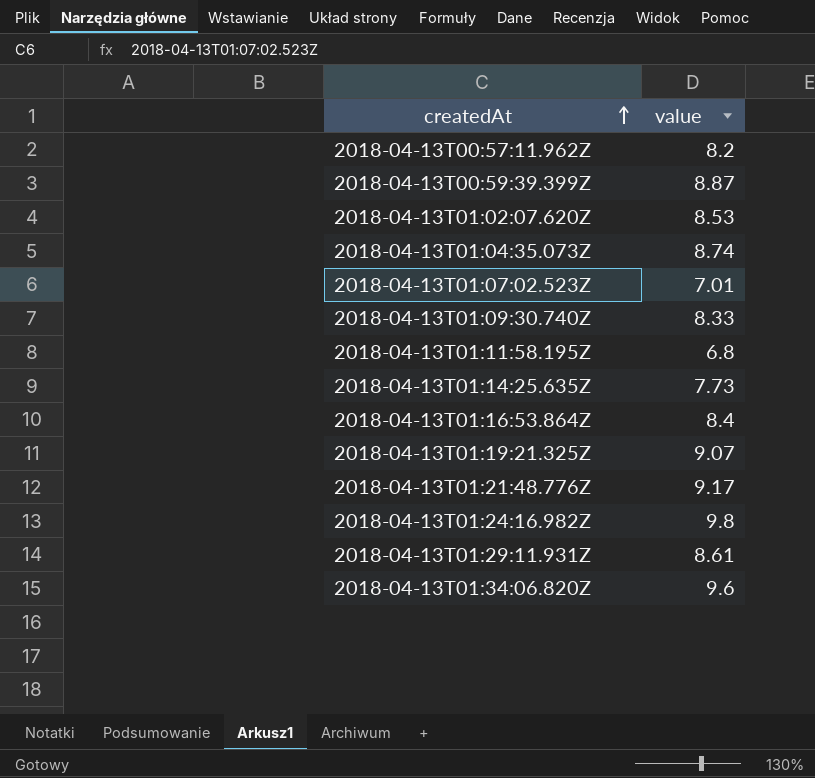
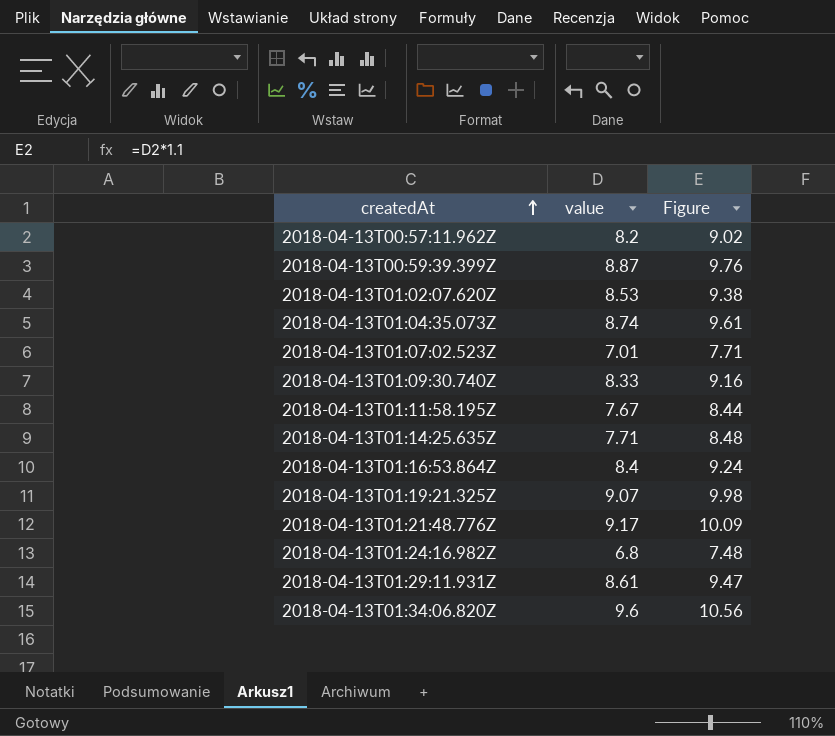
column Figure | formula: none -> [value] * 1.1
2018-04-13T01:11:58.195Z | value: 6.8 -> 7.67
2018-04-13T01:14:25.635Z | value: 7.73 -> 7.71
2018-04-13T01:24:16.982Z | value: 9.8 -> 6.8

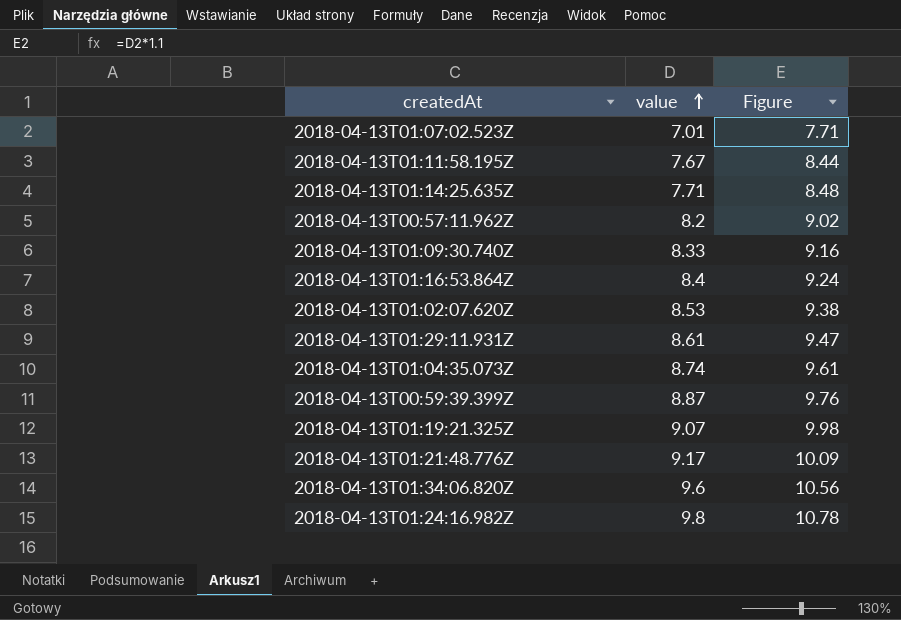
row order: createdAt ascending -> value ascending
2018-04-13T01:24:16.982Z | value: 6.8 -> 9.8
2018-04-13T01:24:16.982Z | Figure: 7.48 -> 10.78

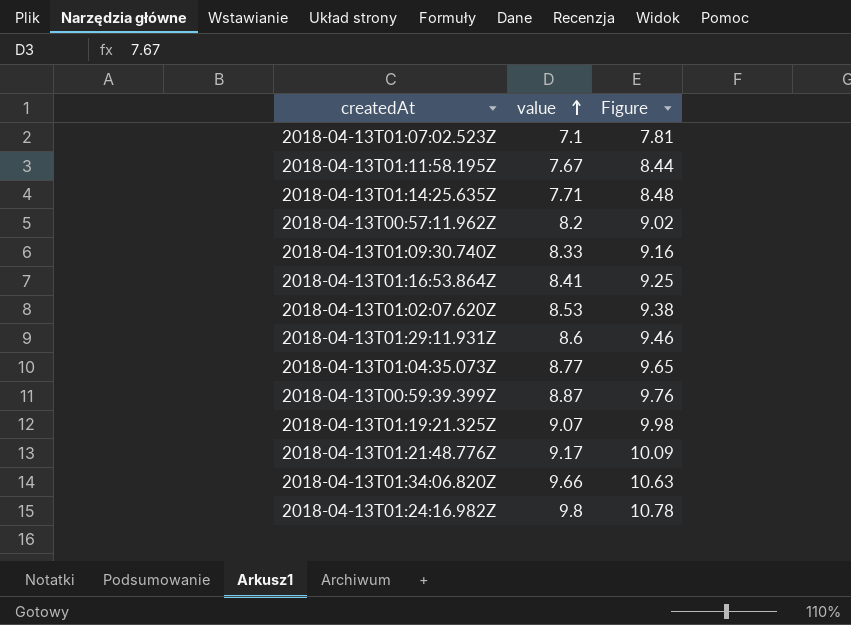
2018-04-13T01:07:02.523Z | value: 7.01 -> 7.1
2018-04-13T01:07:02.523Z | Figure: 7.71 -> 7.81
2018-04-13T01:16:53.864Z | value: 8.4 -> 8.41
2018-04-13T01:16:53.864Z | Figure: 9.24 -> 9.25
2018-04-13T01:29:11.931Z | value: 8.61 -> 8.6
2018-04-13T01:29:11.931Z | Figure: 9.47 -> 9.46
2018-04-13T01:04:35.073Z | value: 8.74 -> 8.77
2018-04-13T01:04:35.073Z | Figure: 9.61 -> 9.65
2018-04-13T01:34:06.820Z | value: 9.6 -> 9.66
2018-04-13T01:34:06.820Z | Figure: 10.56 -> 10.63

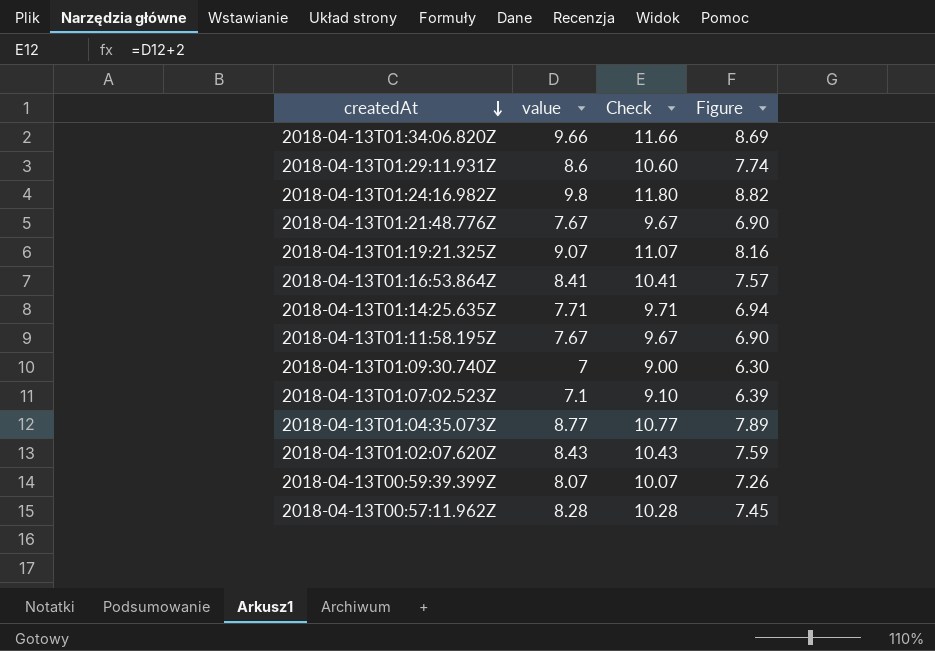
row order: value ascending -> createdAt descending
column Check | formula: none -> [value] + 2
column Figure | formula: [value] * 1.1 -> [value] * 0.9
2018-04-13T01:21:48.776Z | value: 9.17 -> 7.67
2018-04-13T01:09:30.740Z | value: 8.33 -> 7
2018-04-13T01:02:07.620Z | value: 8.53 -> 8.43
2018-04-13T00:59:39.399Z | value: 8.87 -> 8.07
2018-04-13T00:57:11.962Z | value: 8.2 -> 8.28

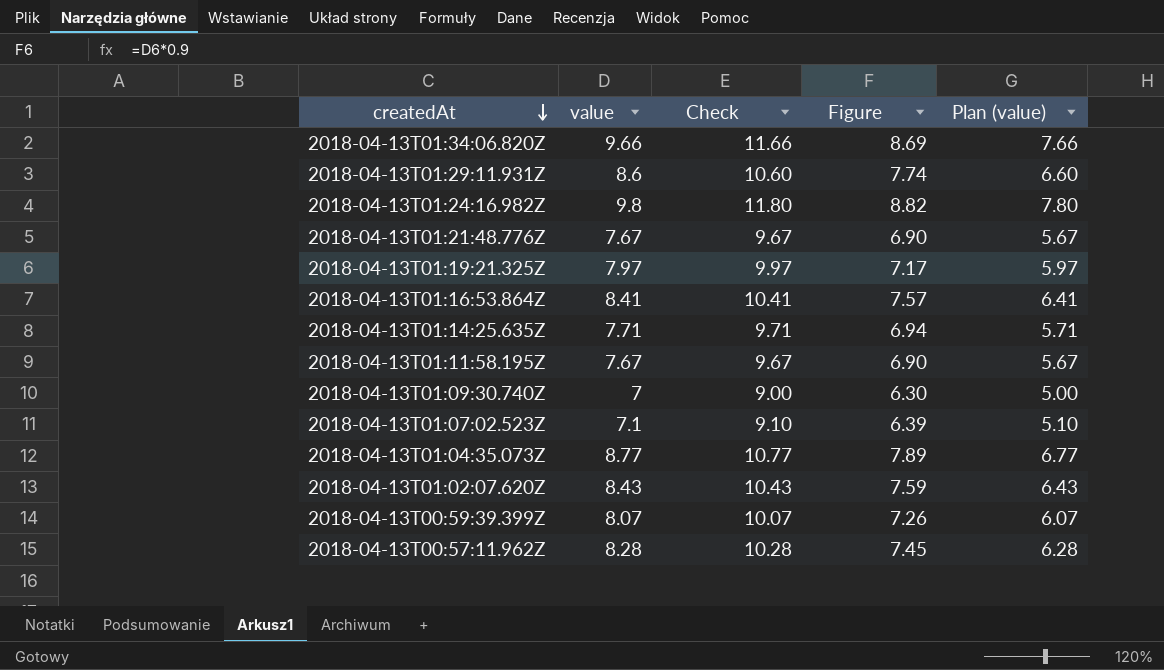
column Plan (value) | formula: none -> [value] - 2
2018-04-13T01:19:21.325Z | value: 9.07 -> 7.97
2018-04-13T01:19:21.325Z | Check: 11.07 -> 9.97
2018-04-13T01:19:21.325Z | Figure: 8.16 -> 7.17

